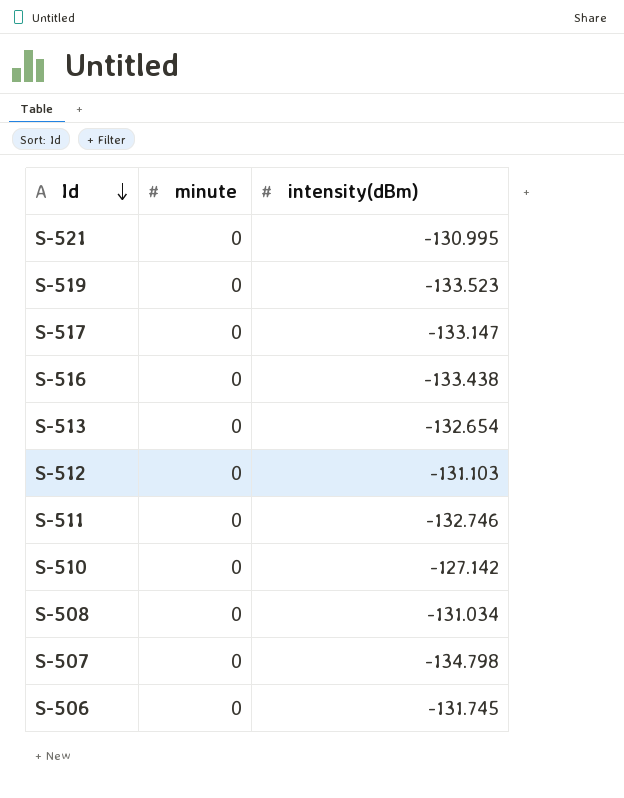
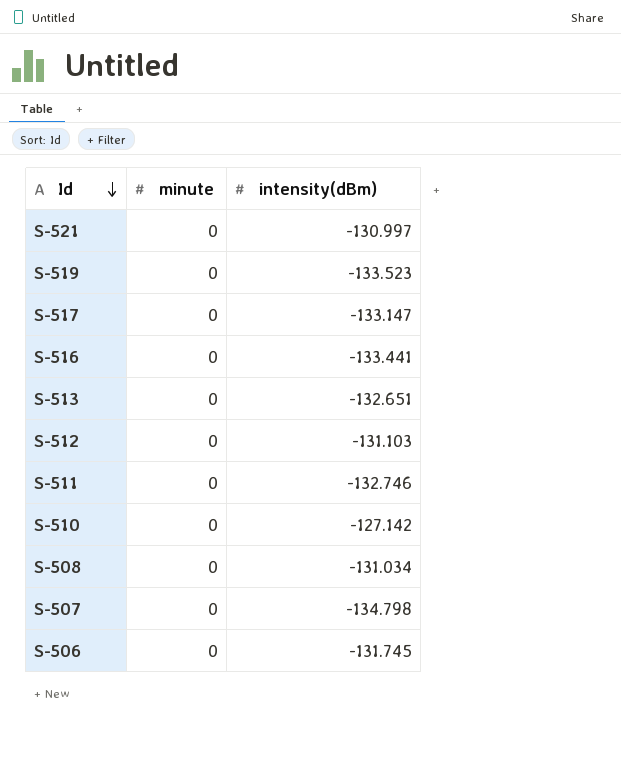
S-521 | intensity(dBm): -130.995 -> -130.997
S-516 | intensity(dBm): -133.438 -> -133.441
S-513 | intensity(dBm): -132.654 -> -132.651

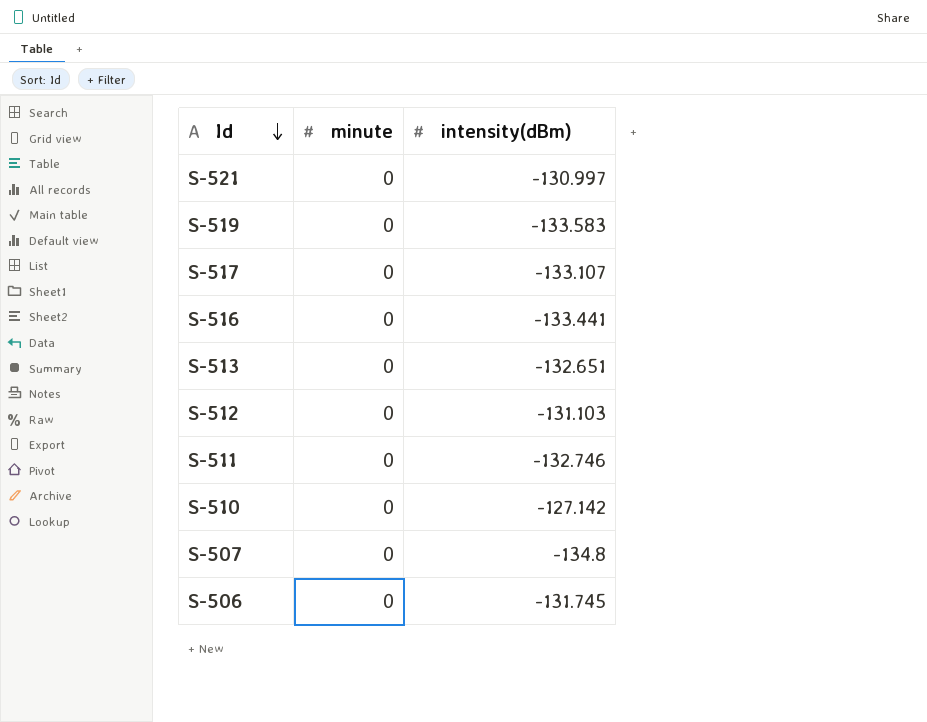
row S-508: 0 | -131.034 -> none
S-519 | intensity(dBm): -133.523 -> -133.583
S-517 | intensity(dBm): -133.147 -> -133.107
S-507 | intensity(dBm): -134.798 -> -134.8

